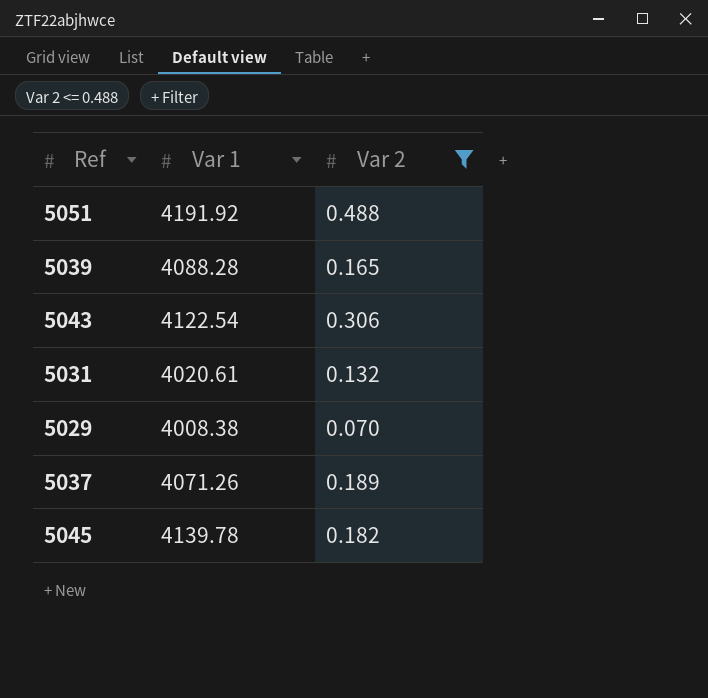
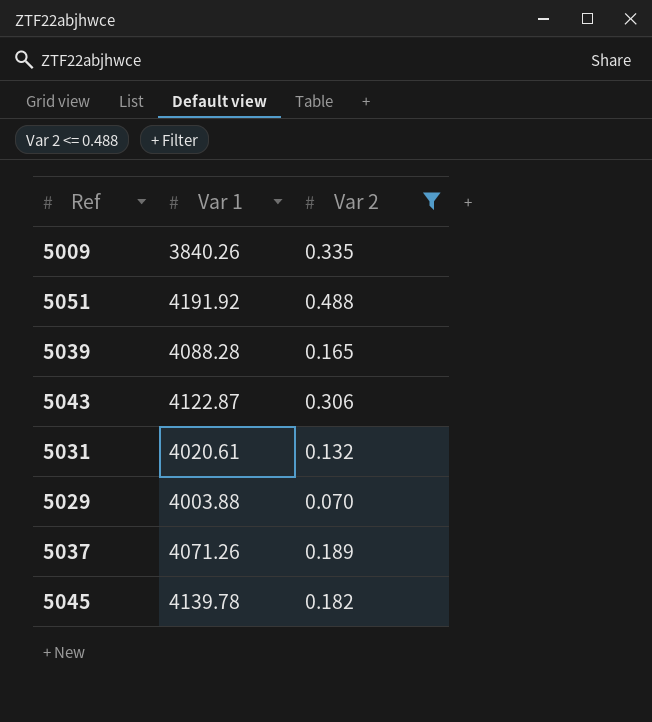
row 5009: none -> 3840.26 | 0.335
5043 | Var 1: 4122.54 -> 4122.87
5029 | Var 1: 4008.38 -> 4003.88

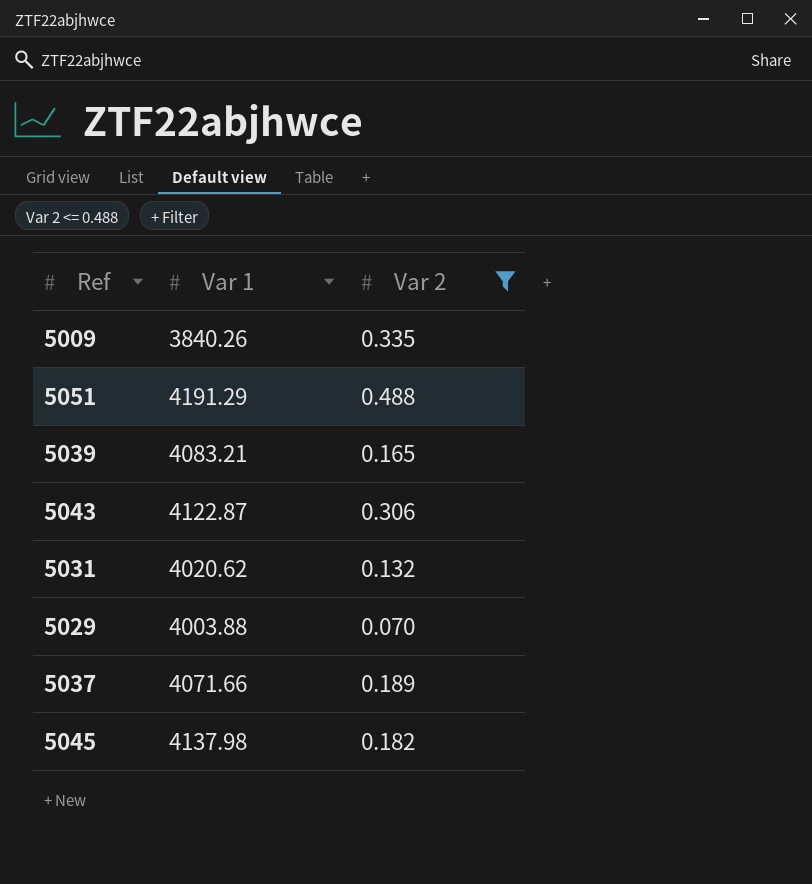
5051 | Var 1: 4191.92 -> 4191.29
5039 | Var 1: 4088.28 -> 4083.21
5031 | Var 1: 4020.61 -> 4020.62
5037 | Var 1: 4071.26 -> 4071.66
5045 | Var 1: 4139.78 -> 4137.98

